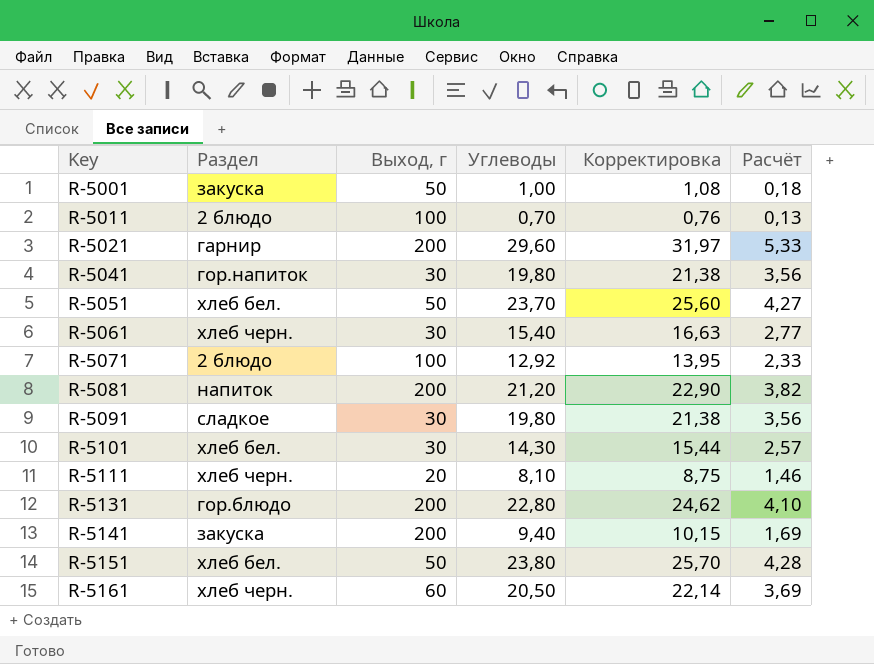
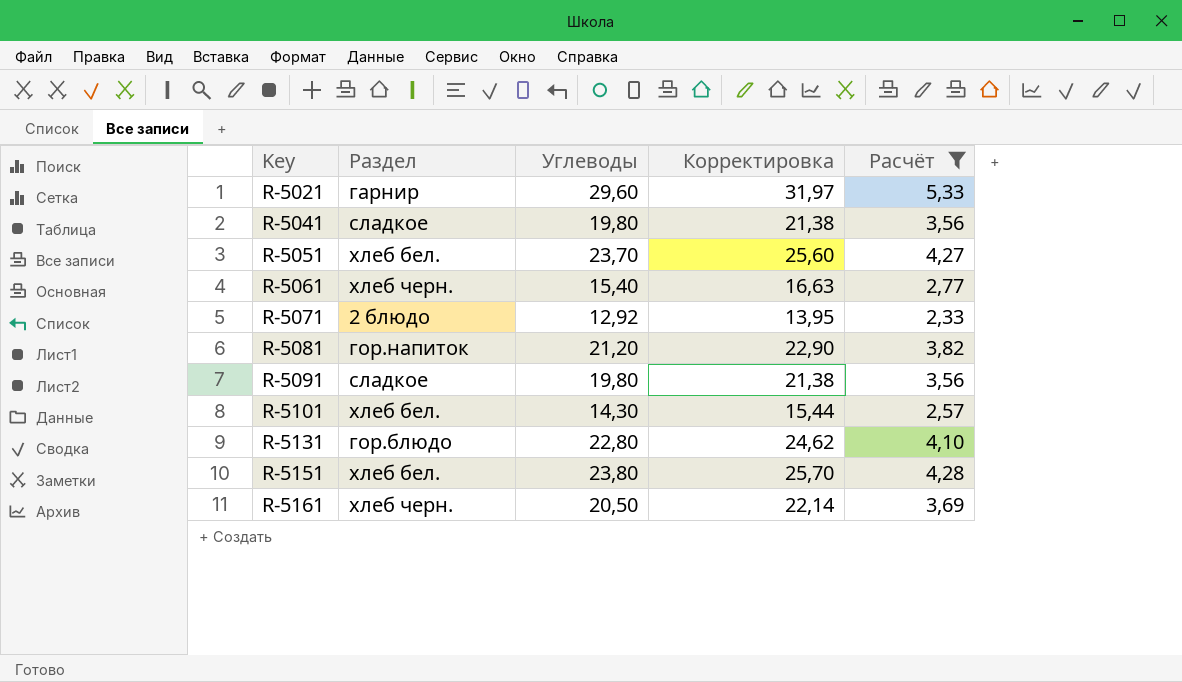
filter: none -> Расчёт >= 2,33
column Выход, г | position: 3 -> none
R-5041 | Раздел: гор.напиток -> сладкое
R-5081 | Раздел: напиток -> гор.напиток

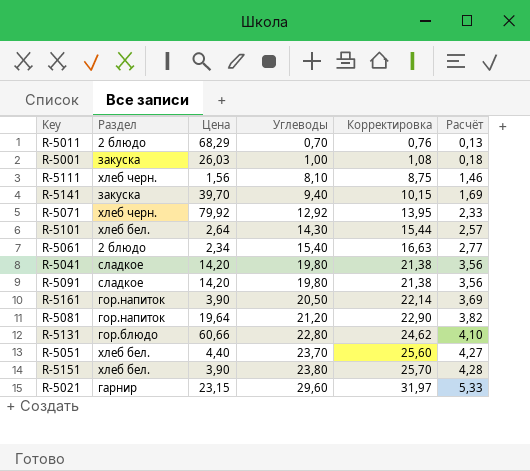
filter: Расчёт >= 2,33 -> none
row order: Key ascending -> Углеводы ascending
column Цена | position: none -> 3
R-5071 | Раздел: 2 блюдо -> хлеб черн.
R-5061 | Раздел: хлеб черн. -> 2 блюдо
R-5161 | Раздел: хлеб черн. -> гор.напиток

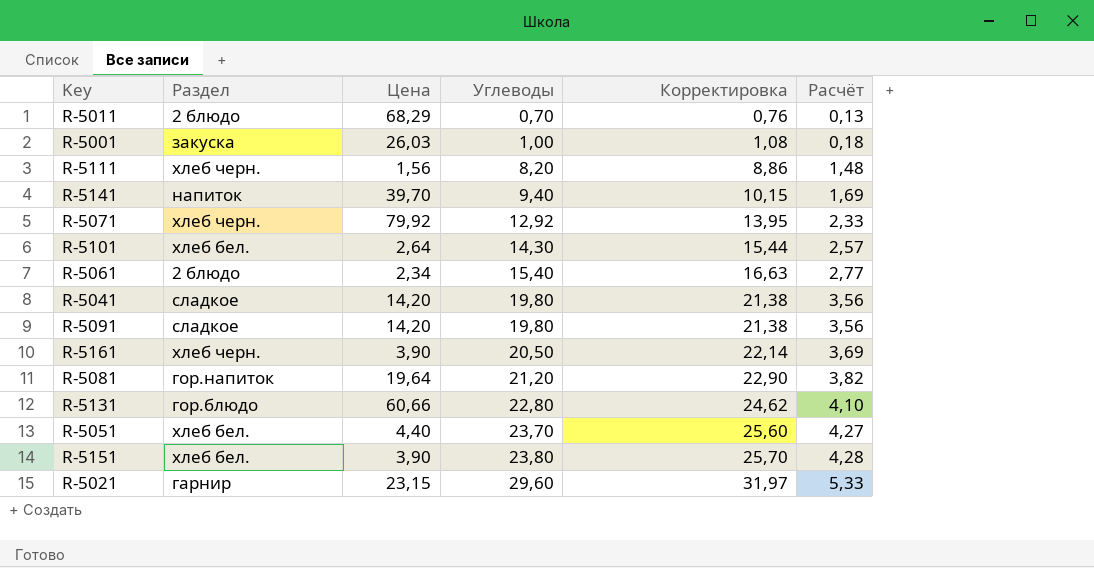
R-5111 | Углеводы: 8,10 -> 8,20
R-5111 | Корректировка: 8,75 -> 8,86
R-5111 | Расчёт: 1,46 -> 1,48
R-5141 | Раздел: закуска -> напиток
R-5161 | Раздел: гор.напиток -> хлеб черн.

